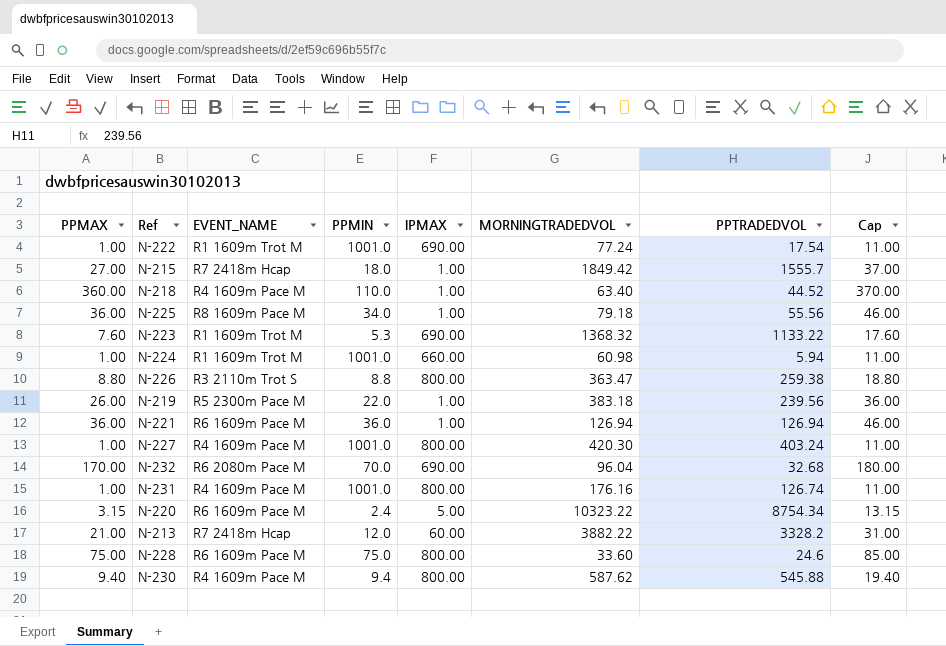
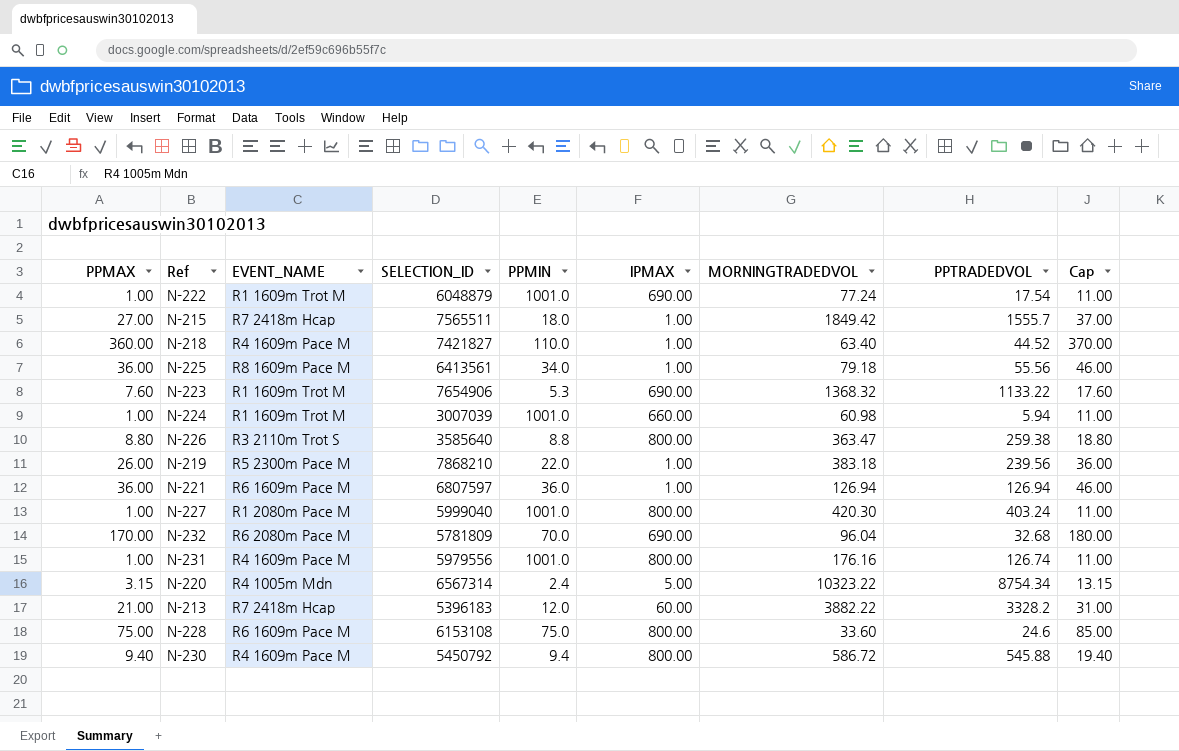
column SELECTION_ID | position: none -> 4
N-227 | EVENT_NAME: R4 1609m Pace M -> R1 2080m Pace M
N-220 | EVENT_NAME: R6 1609m Pace M -> R4 1005m Mdn
N-230 | MORNINGTRADEDVOL: 587.62 -> 586.72

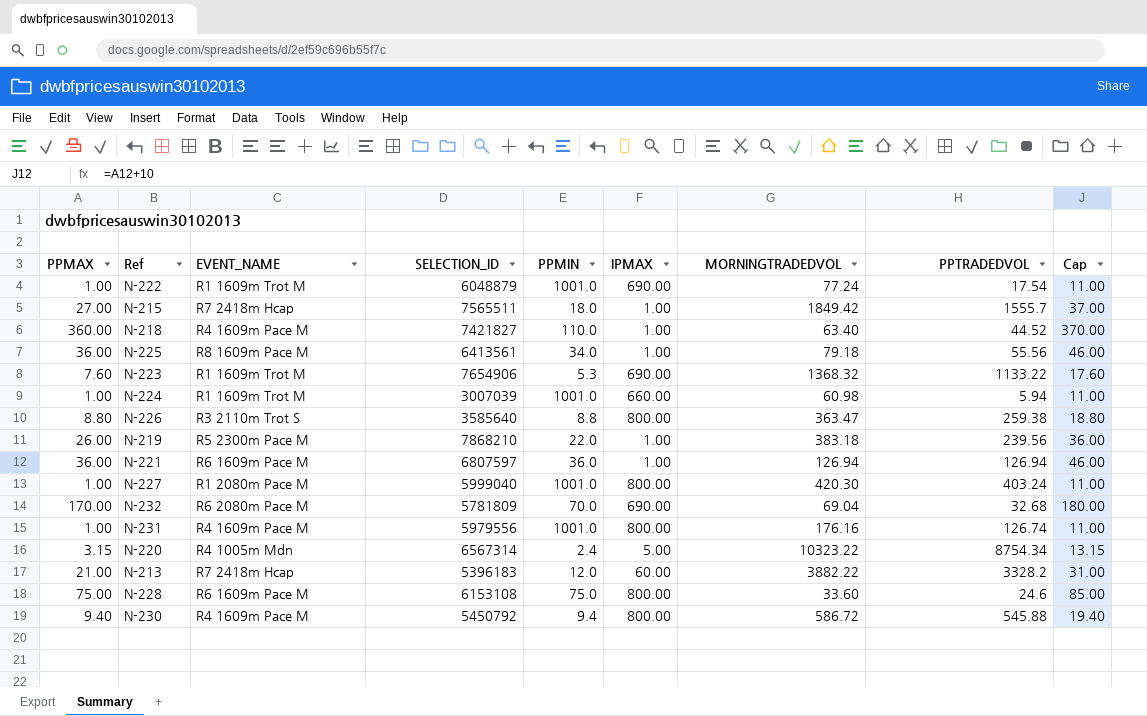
N-232 | MORNINGTRADEDVOL: 96.04 -> 69.04

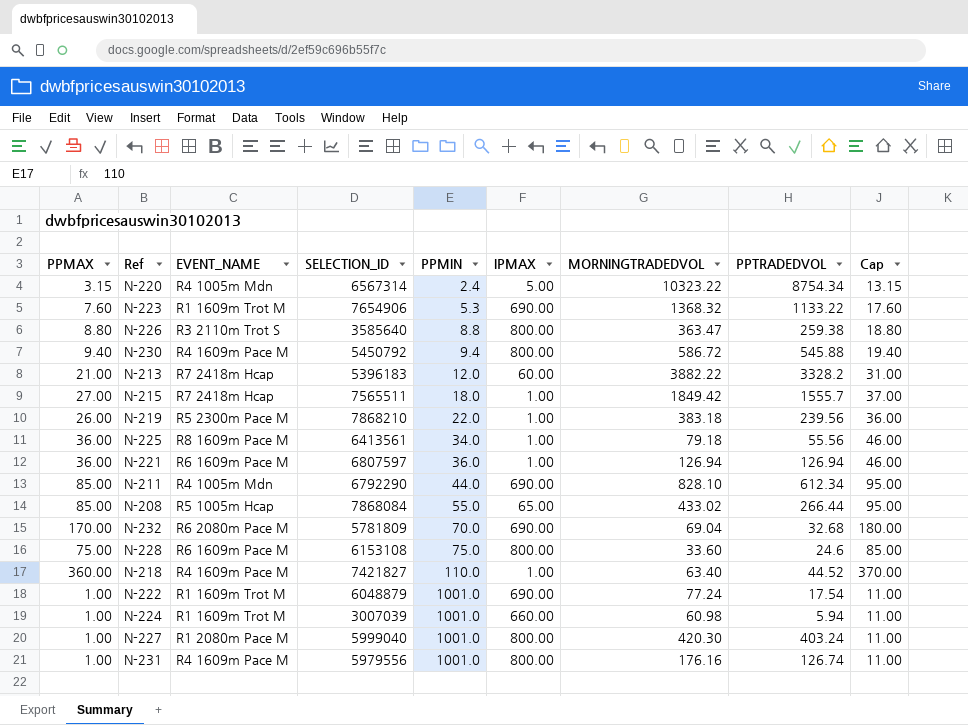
row order: none -> PPMIN ascending
row N-211: none -> 85.00 | R4 1005m Mdn | 6792290 | 44.0 | 690.00 | 828.10 | 612.34 | 95.00
row N-208: none -> 85.00 | R5 1005m Hcap | 7868084 | 55.0 | 65.00 | 433.02 | 266.44 | 95.00

